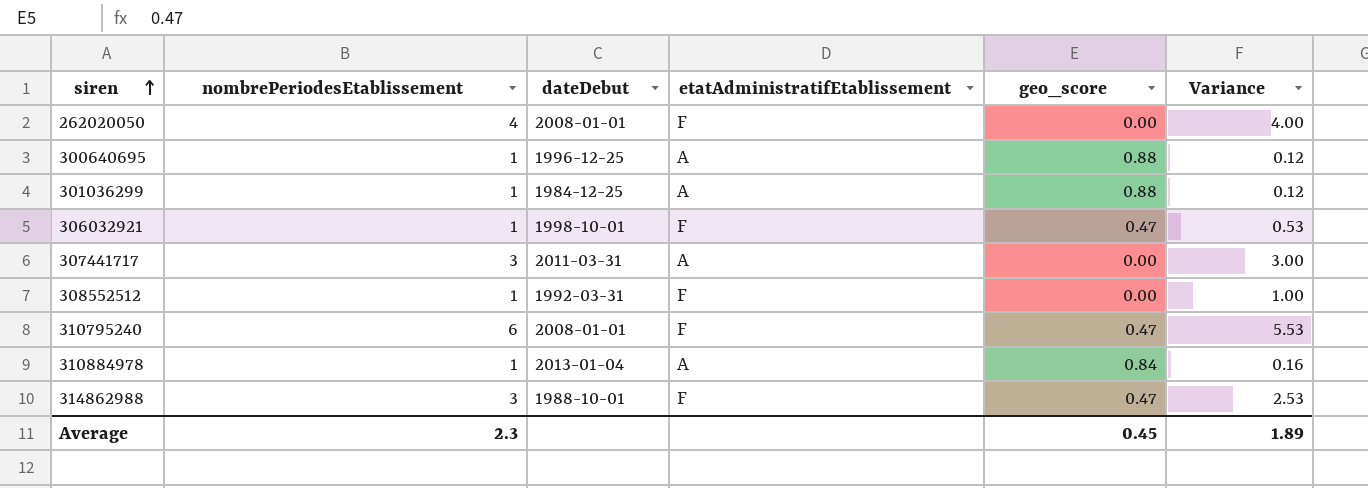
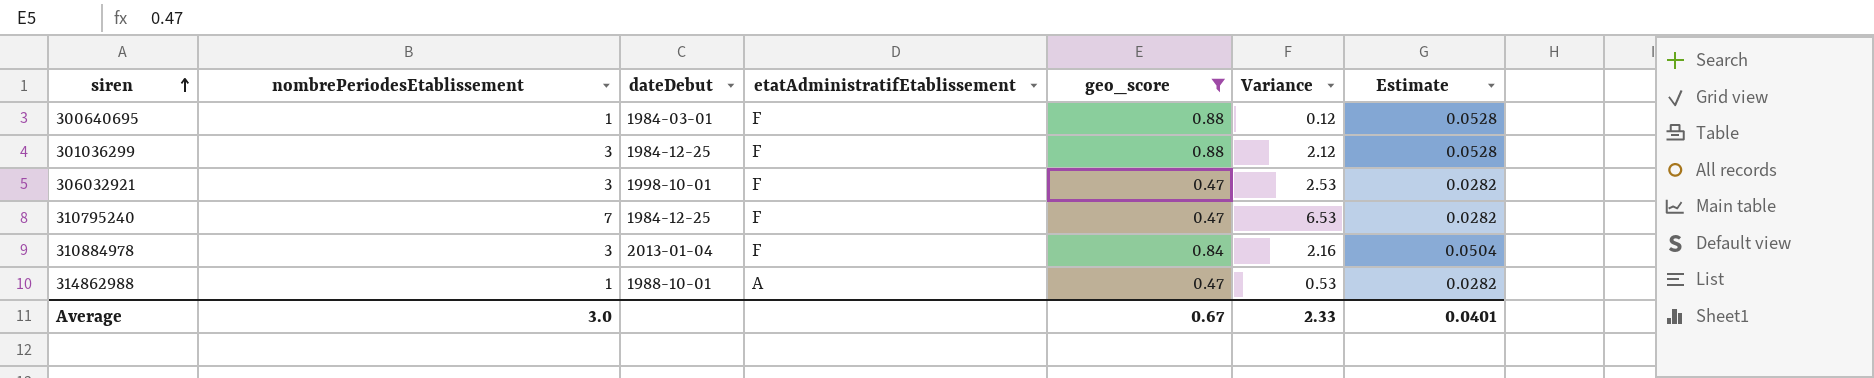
filter: none -> geo_score != 0.00
column Estimate | formula: none -> [geo_score] * 0.06
300640695 | dateDebut: 1996-12-25 -> 1984-03-01
300640695 | etatAdministratifEtablissement: A -> F
301036299 | nombrePeriodesEtablissement: 1 -> 3
301036299 | etatAdministratifEtablissement: A -> F
301036299 | Variance: 0.12 -> 2.12
306032921 | nombrePeriodesEtablissement: 1 -> 3
306032921 | Variance: 0.53 -> 2.53
310795240 | nombrePeriodesEtablissement: 6 -> 7
310795240 | dateDebut: 2008-01-01 -> 1984-12-25
310795240 | Variance: 5.53 -> 6.53
310884978 | nombrePeriodesEtablissement: 1 -> 3
310884978 | etatAdministratifEtablissement: A -> F
310884978 | Variance: 0.16 -> 2.16
314862988 | nombrePeriodesEtablissement: 3 -> 1
314862988 | etatAdministratifEtablissement: F -> A
314862988 | Variance: 2.53 -> 0.53
Average | nombrePeriodesEtablissement: 2.3 -> 3.0
Average | geo_score: 0.45 -> 0.67
Average | Variance: 1.89 -> 2.33

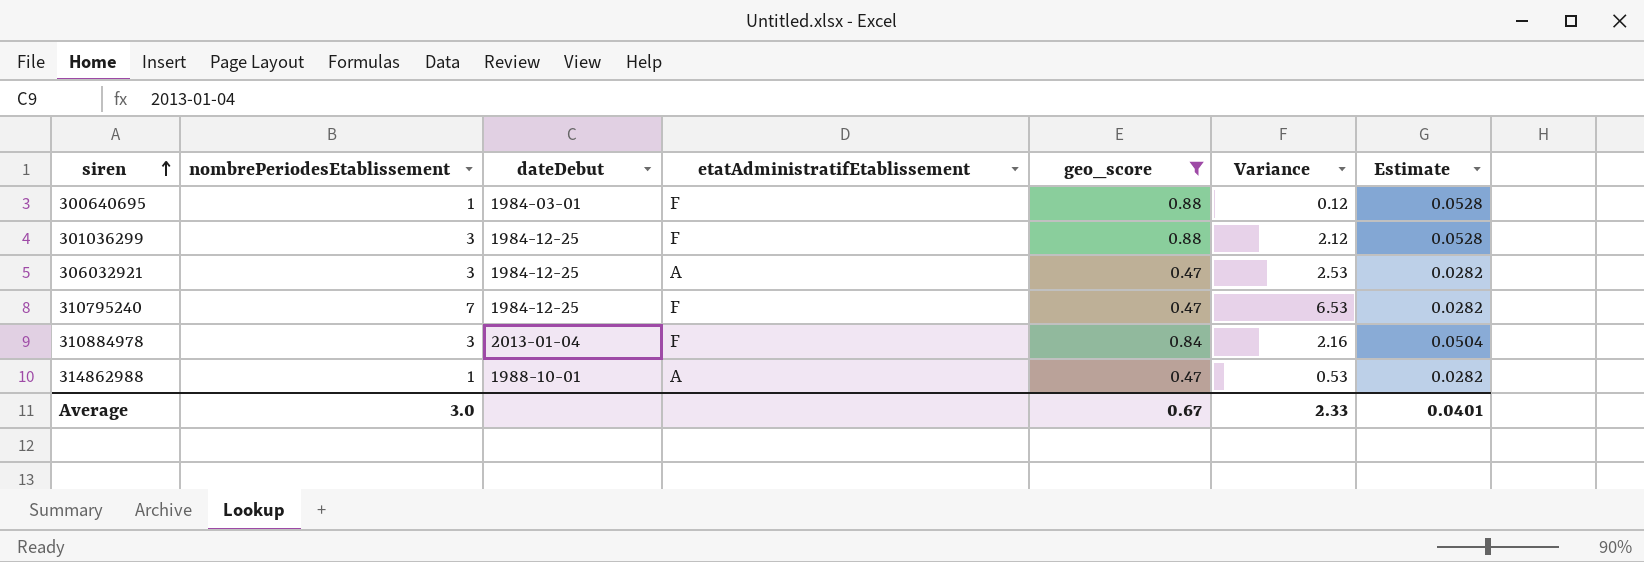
306032921 | dateDebut: 1998-10-01 -> 1984-12-25
306032921 | etatAdministratifEtablissement: F -> A

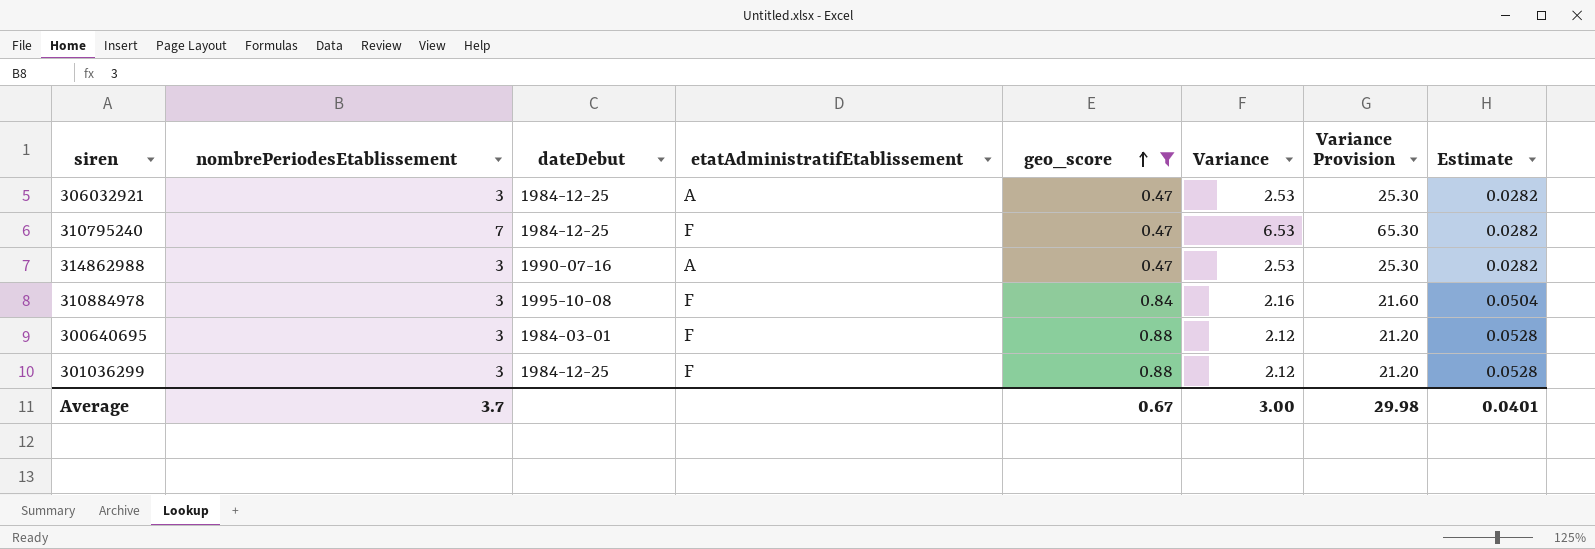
row order: siren ascending -> geo_score ascending
column Variance Provision | formula: none -> [Variance] * 10
314862988 | nombrePeriodesEtablissement: 1 -> 3
314862988 | dateDebut: 1988-10-01 -> 1990-07-16
314862988 | Variance: 0.53 -> 2.53
310884978 | dateDebut: 2013-01-04 -> 1995-10-08
300640695 | nombrePeriodesEtablissement: 1 -> 3
300640695 | Variance: 0.12 -> 2.12
Average | nombrePeriodesEtablissement: 3.0 -> 3.7
Average | Variance: 2.33 -> 3.00

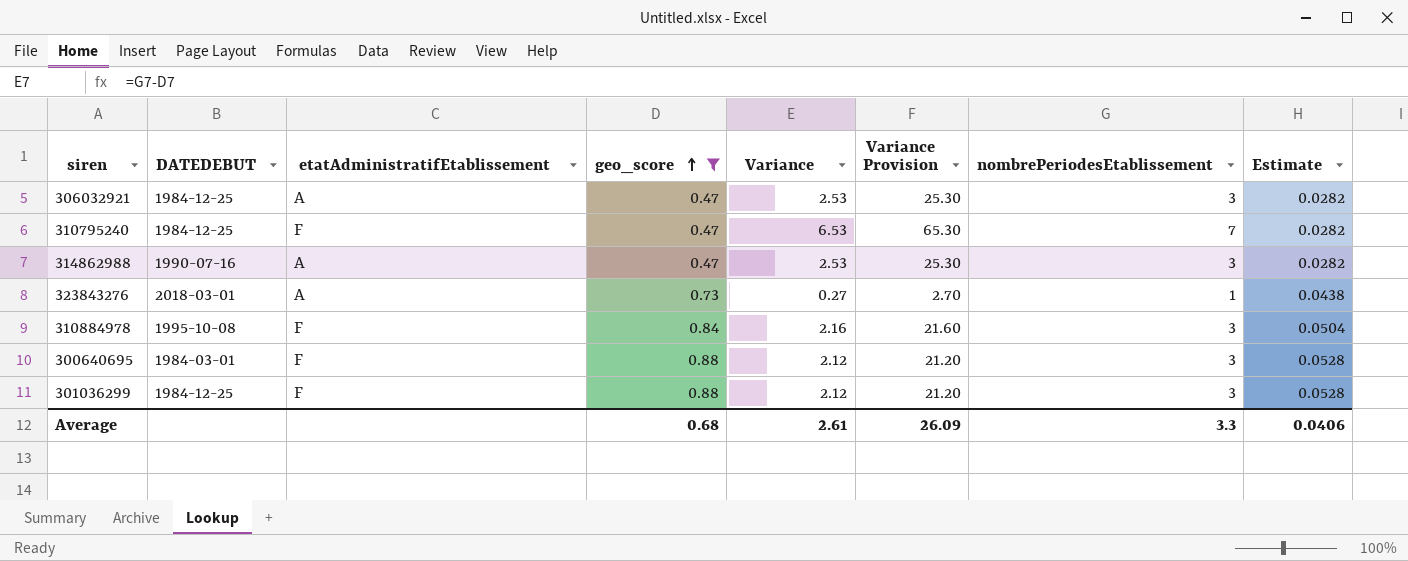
column name: dateDebut -> DATEDEBUT
column nombrePeriodesEtablissement | position: 2 -> 7
row 323843276: none -> 2018-03-01 | A | 0.73 | 0.27 | 2.70 | 1 | 0.0438
Average | geo_score: 0.67 -> 0.68
Average | Variance: 3.00 -> 2.61
Average | Variance Provision: 29.98 -> 26.09
Average | nombrePeriodesEtablissement: 3.7 -> 3.3
Average | Estimate: 0.0401 -> 0.0406

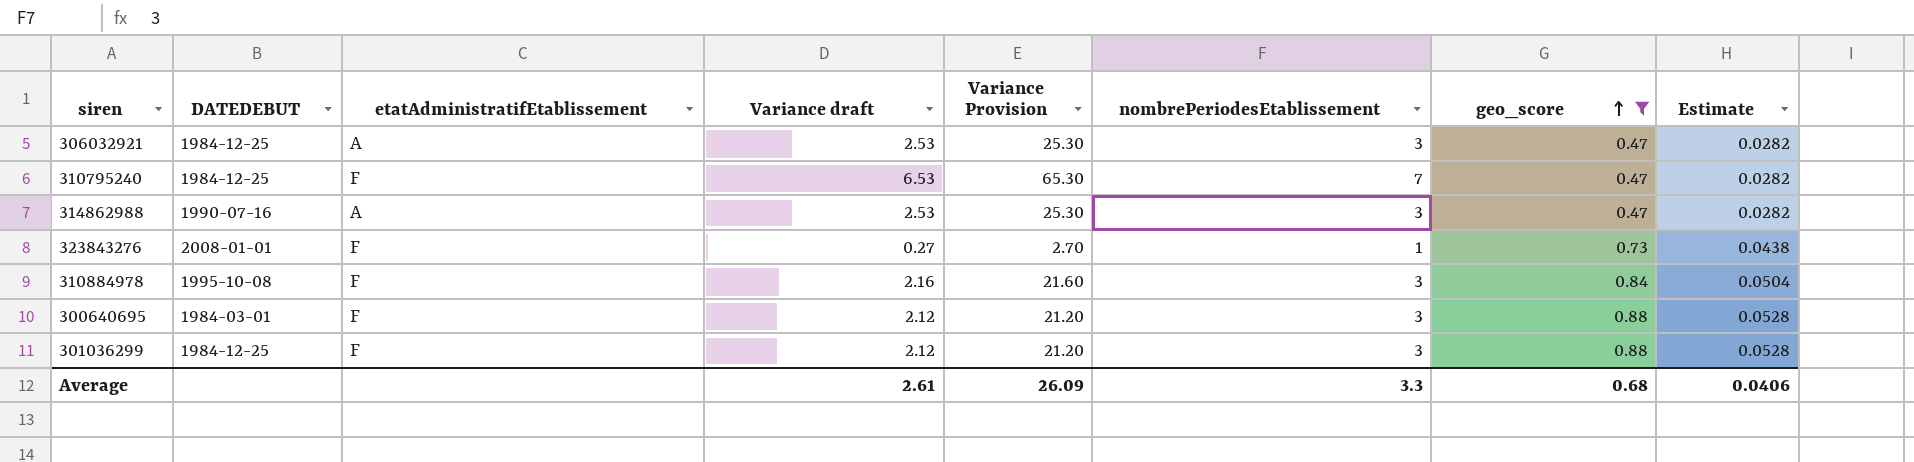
column name: Variance -> Variance draft
column geo_score | position: 4 -> 7
323843276 | DATEDEBUT: 2018-03-01 -> 2008-01-01
323843276 | etatAdministratifEtablissement: A -> F

